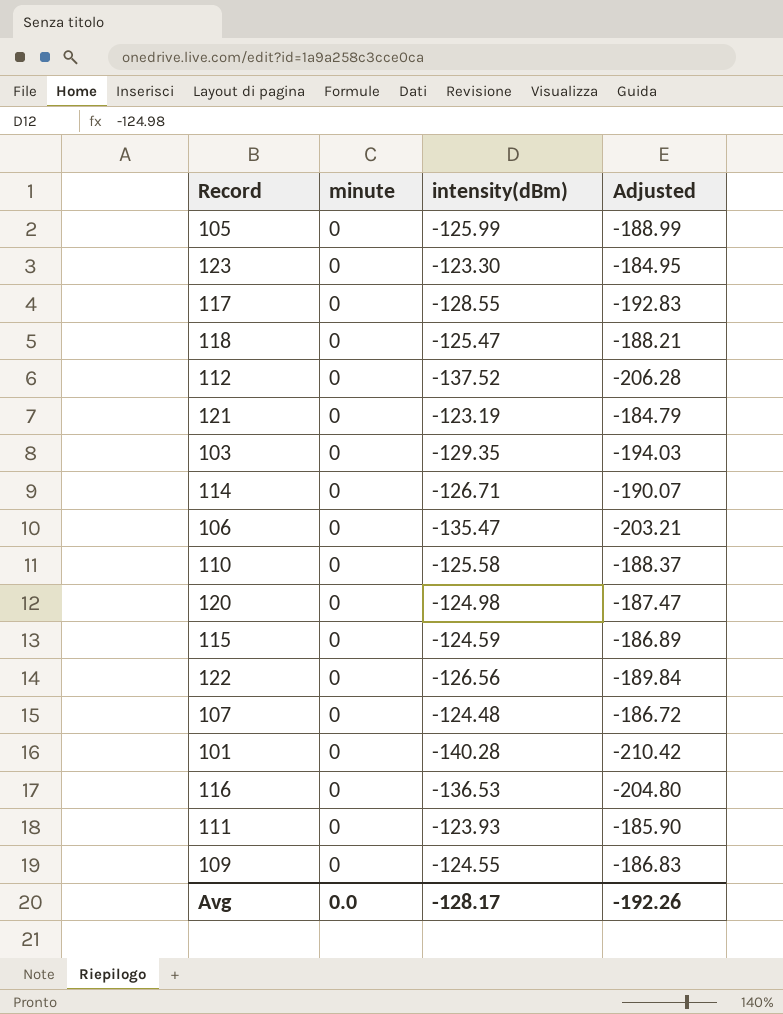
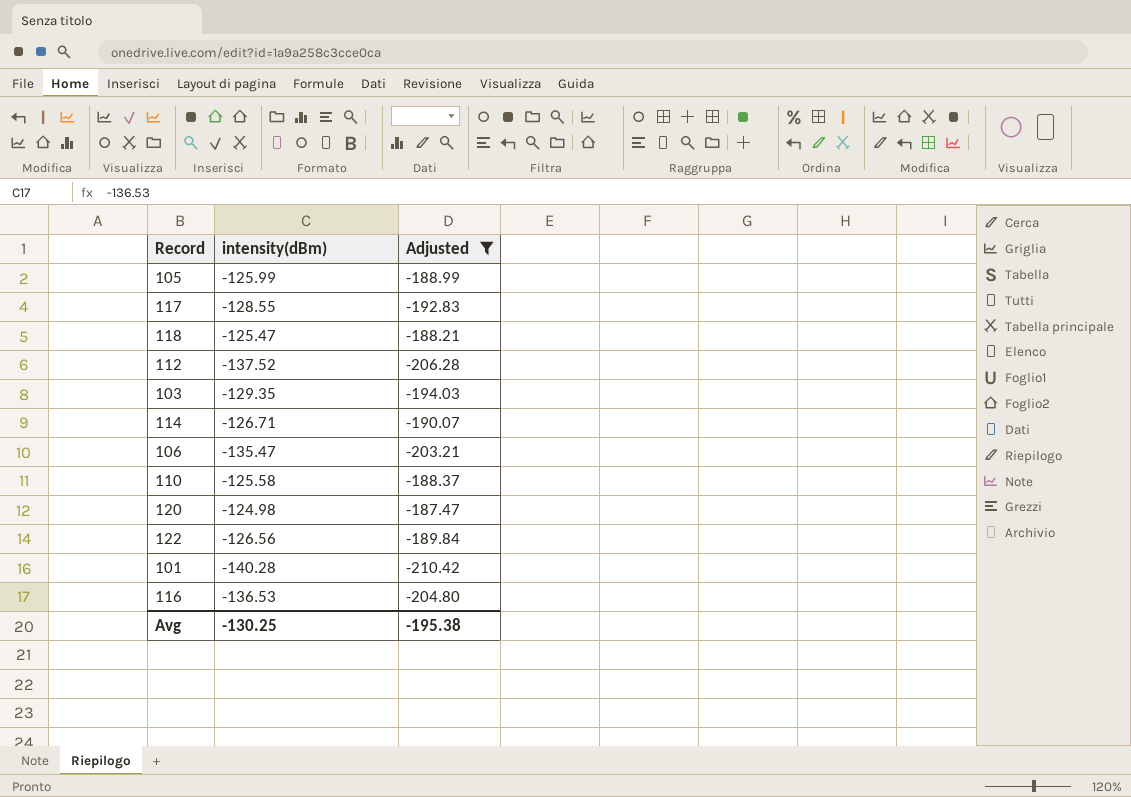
filter: none -> Adjusted <= -187.47
column minute | position: 2 -> none
Avg | intensity(dBm): -128.17 -> -130.25
Avg | Adjusted: -192.26 -> -195.38

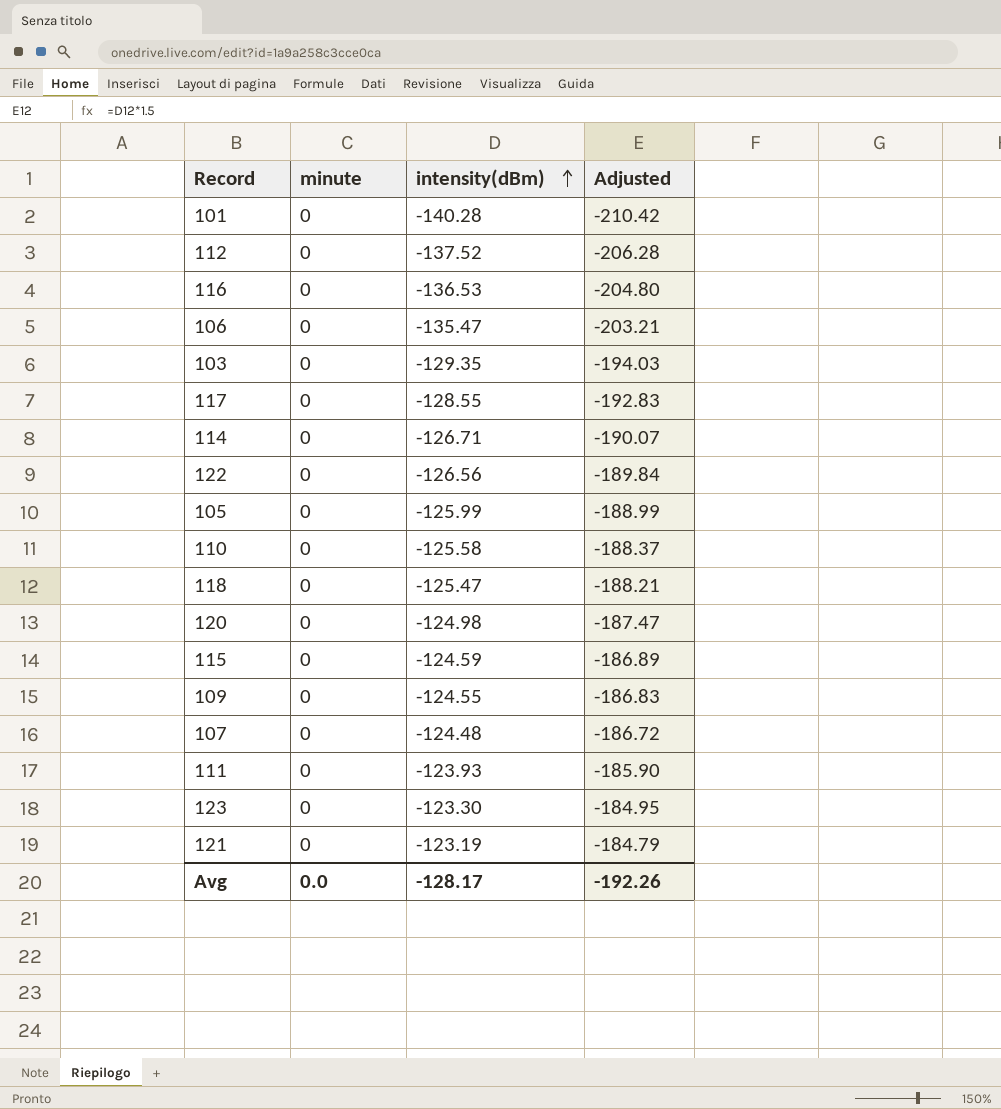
filter: Adjusted <= -187.47 -> none
row order: none -> intensity(dBm) ascending
column minute | position: none -> 2
Avg | intensity(dBm): -130.25 -> -128.17
Avg | Adjusted: -195.38 -> -192.26

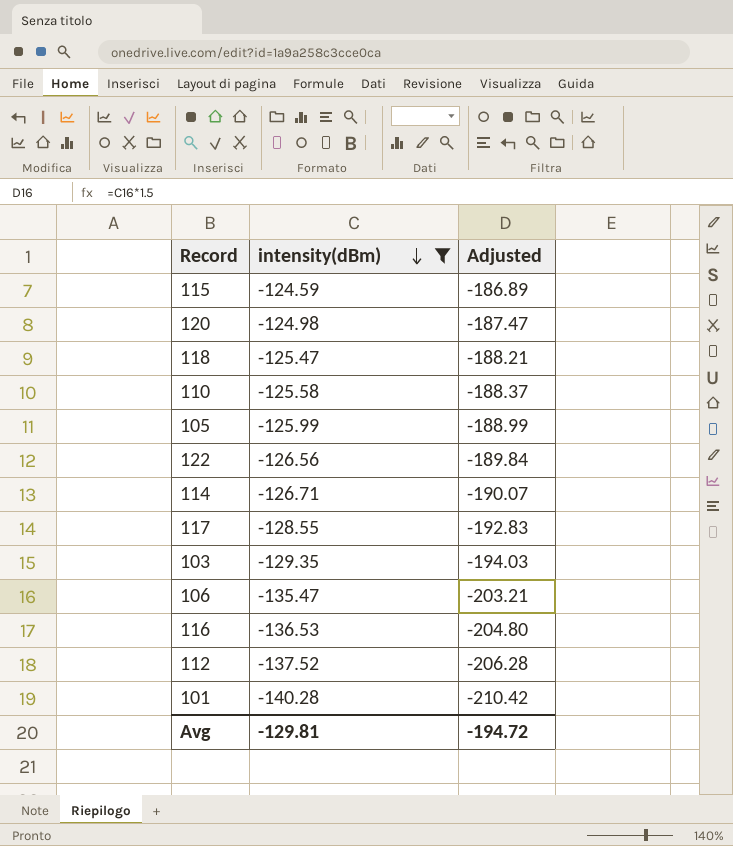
filter: none -> intensity(dBm) <= -124.59
row order: intensity(dBm) ascending -> intensity(dBm) descending
column minute | position: 2 -> none
Avg | intensity(dBm): -128.17 -> -129.81
Avg | Adjusted: -192.26 -> -194.72

